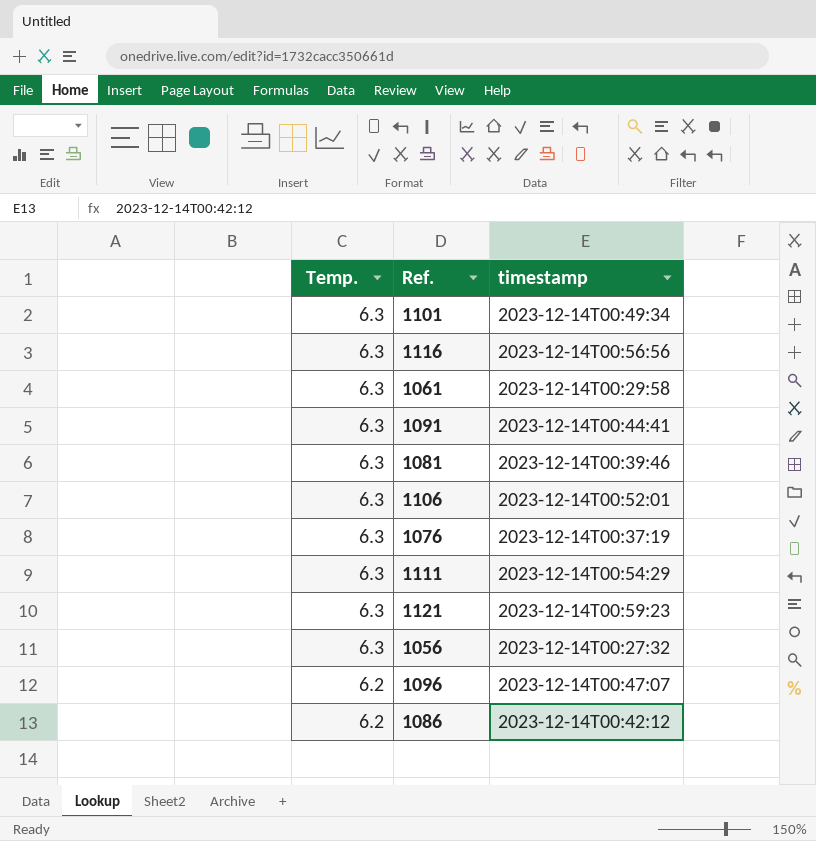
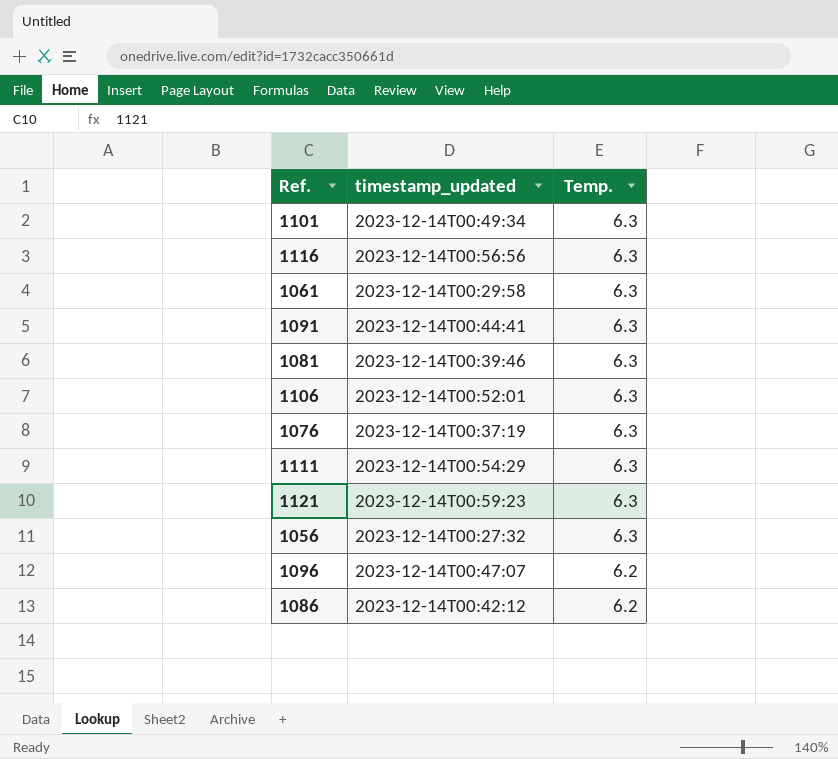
column name: timestamp -> timestamp_updated
column Temp. | position: 1 -> 3

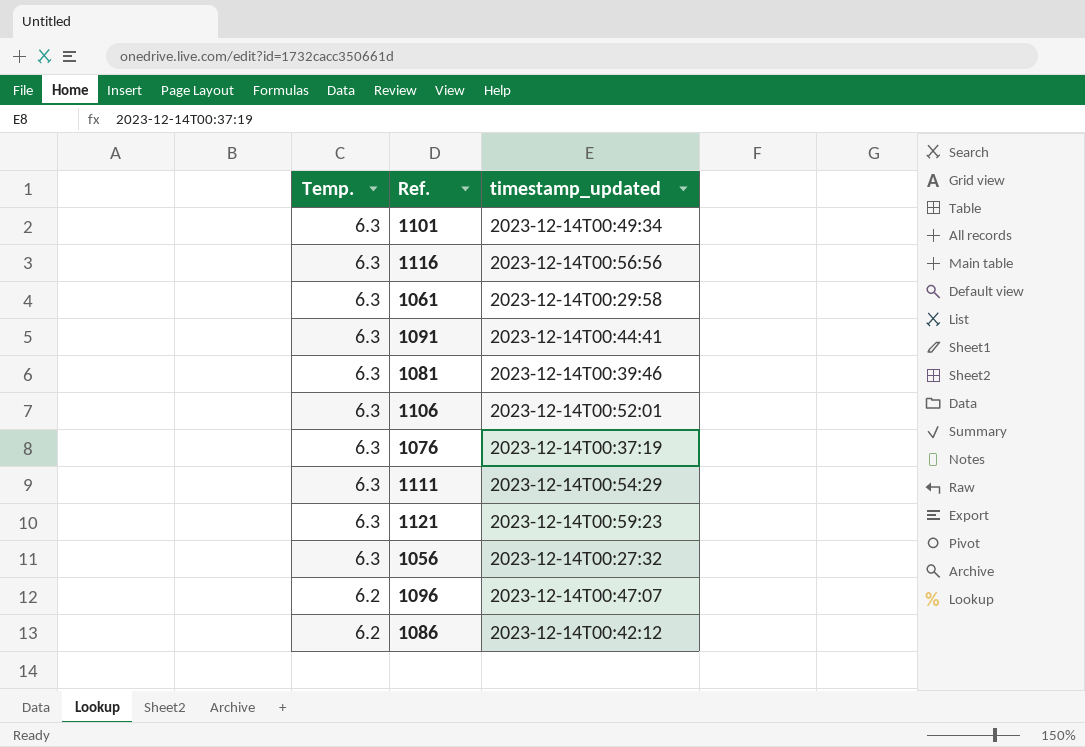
column Temp. | position: 3 -> 1

